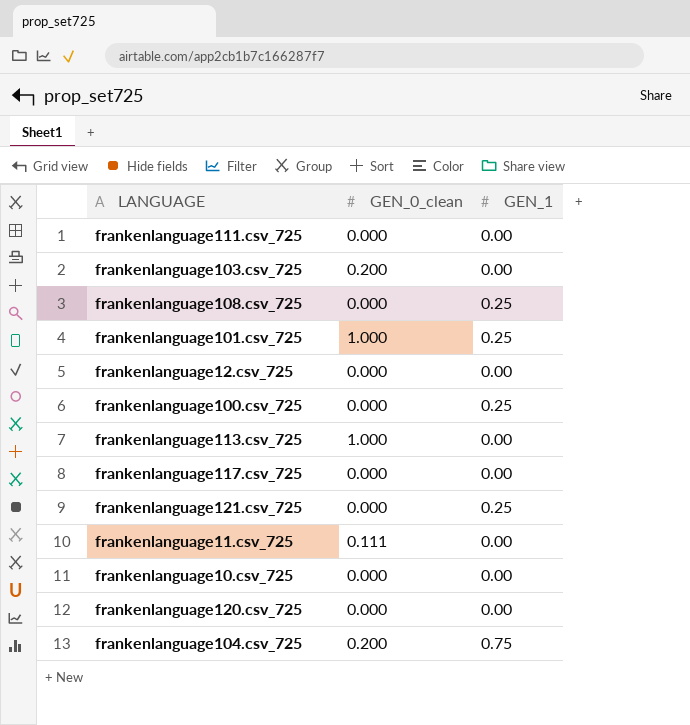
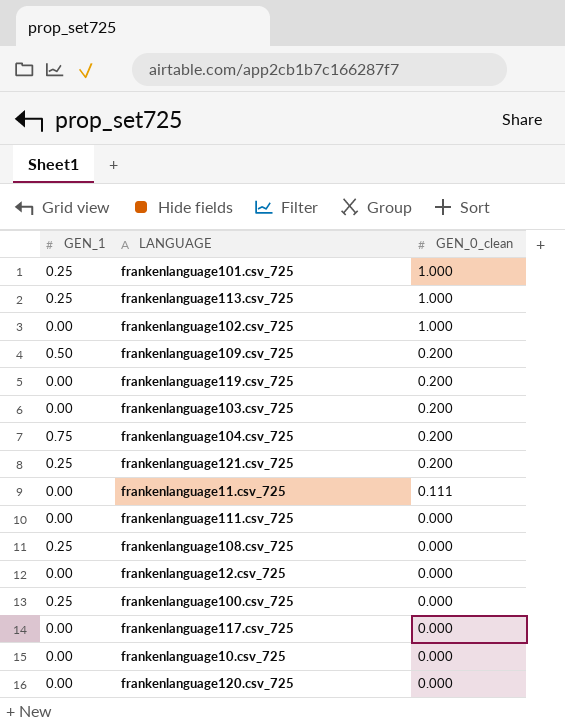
row order: none -> GEN_0_clean descending
column GEN_1 | position: 3 -> 1
frankenlanguage113.csv_725 | GEN_1: 0.00 -> 0.25
row frankenlanguage102.csv_725: none -> 0.00 | 1.000
row frankenlanguage109.csv_725: none -> 0.50 | 0.200
row frankenlanguage119.csv_725: none -> 0.00 | 0.200
frankenlanguage121.csv_725 | GEN_0_clean: 0.000 -> 0.200

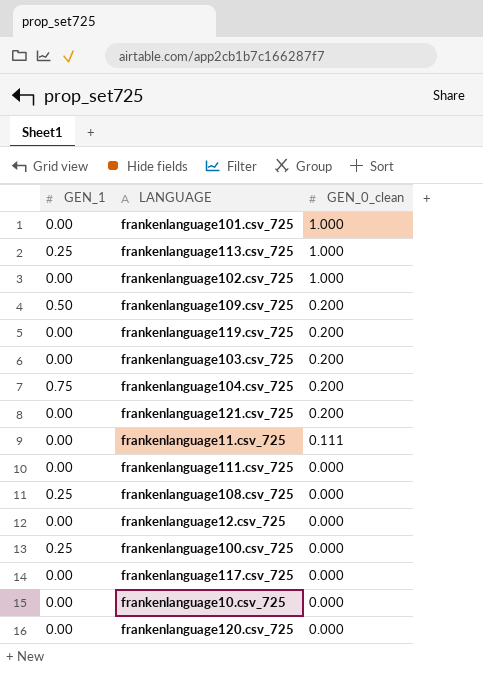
frankenlanguage101.csv_725 | GEN_1: 0.25 -> 0.00
frankenlanguage121.csv_725 | GEN_1: 0.25 -> 0.00

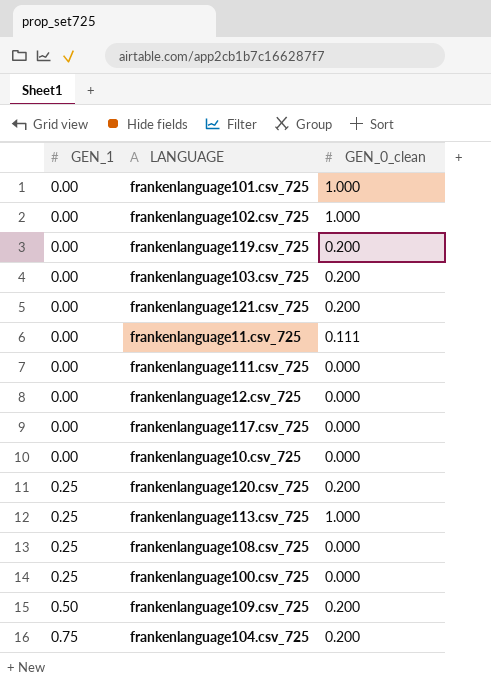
row order: GEN_0_clean descending -> GEN_1 ascending
frankenlanguage120.csv_725 | GEN_1: 0.00 -> 0.25
frankenlanguage120.csv_725 | GEN_0_clean: 0.000 -> 0.200

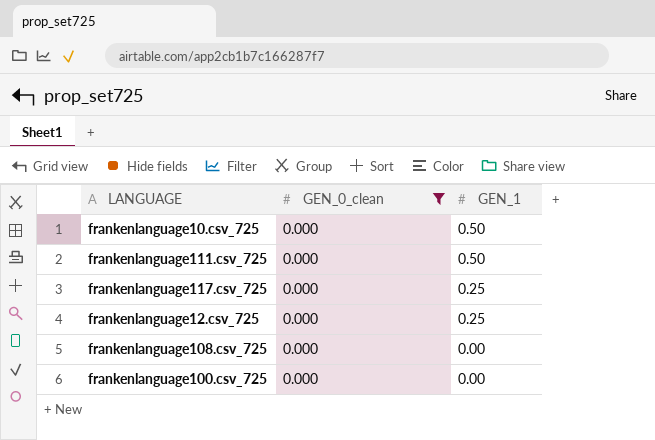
filter: none -> GEN_0_clean = 0.000
row order: GEN_1 ascending -> GEN_1 descending
column GEN_1 | position: 1 -> 3
frankenlanguage10.csv_725 | GEN_1: 0.00 -> 0.50
frankenlanguage111.csv_725 | GEN_1: 0.00 -> 0.50
frankenlanguage117.csv_725 | GEN_1: 0.00 -> 0.25
frankenlanguage12.csv_725 | GEN_1: 0.00 -> 0.25
frankenlanguage108.csv_725 | GEN_1: 0.25 -> 0.00
frankenlanguage100.csv_725 | GEN_1: 0.25 -> 0.00

